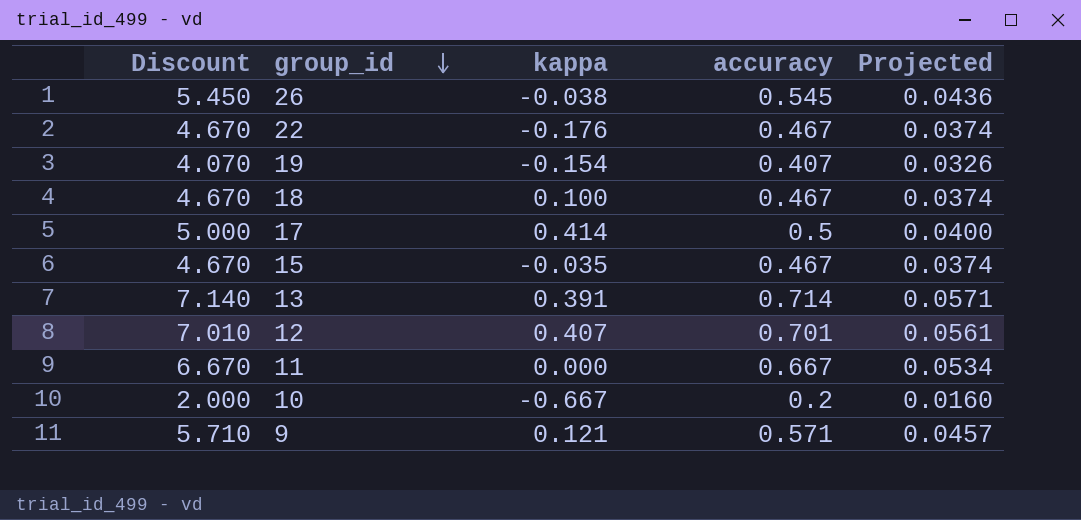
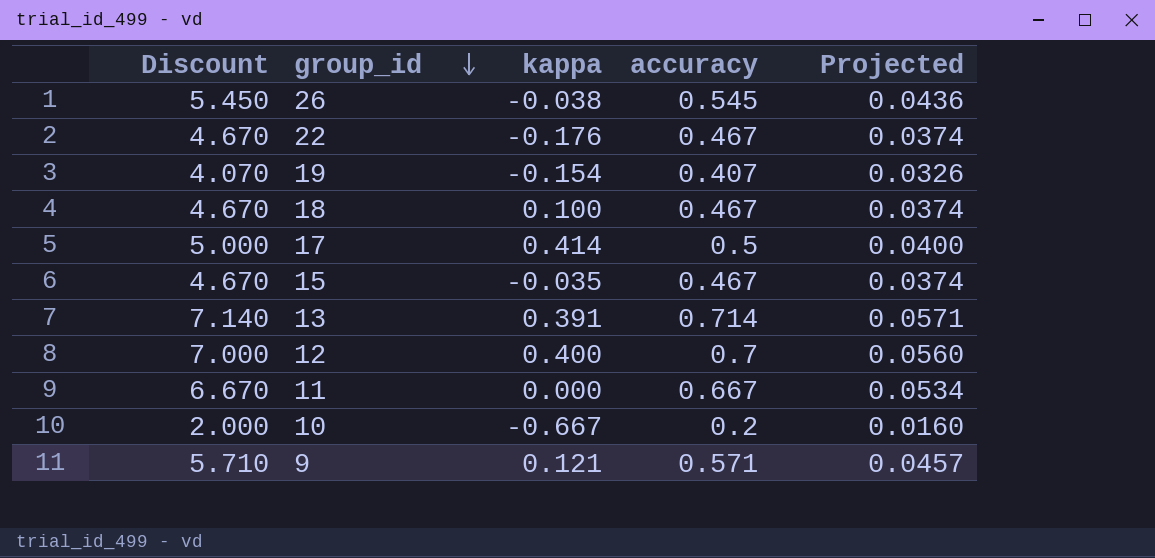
12 | Discount: 7.010 -> 7.000
12 | kappa: 0.407 -> 0.400
12 | accuracy: 0.701 -> 0.7
12 | Projected: 0.0561 -> 0.0560

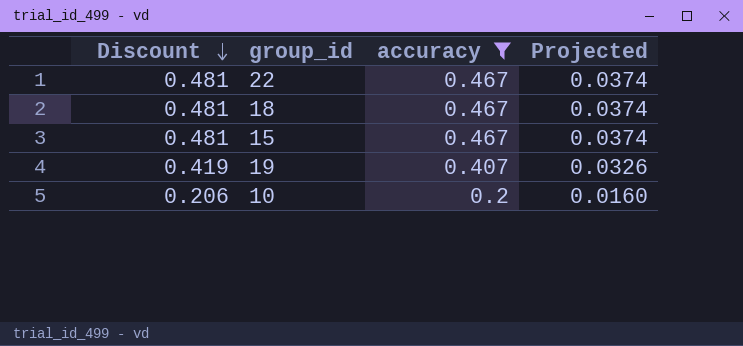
filter: none -> accuracy <= 0.467
row order: group_id descending -> Discount descending
column kappa | position: 3 -> none
column Discount | formula: [accuracy] * 10 -> [accuracy] * 1.03

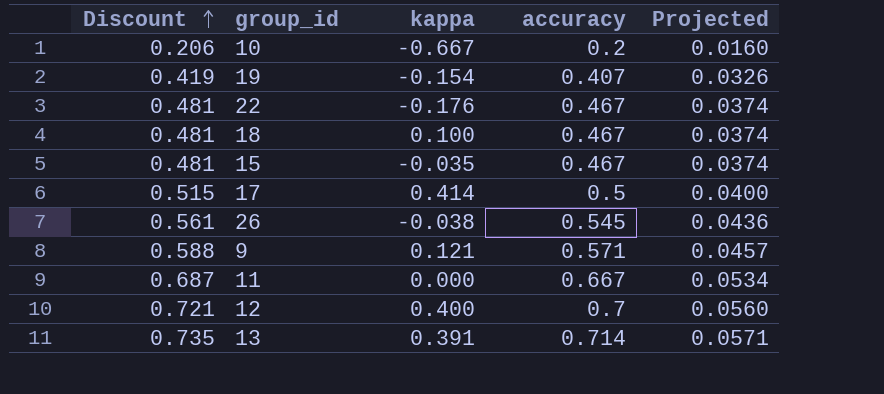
filter: accuracy <= 0.467 -> none
row order: Discount descending -> Discount ascending
column kappa | position: none -> 3

